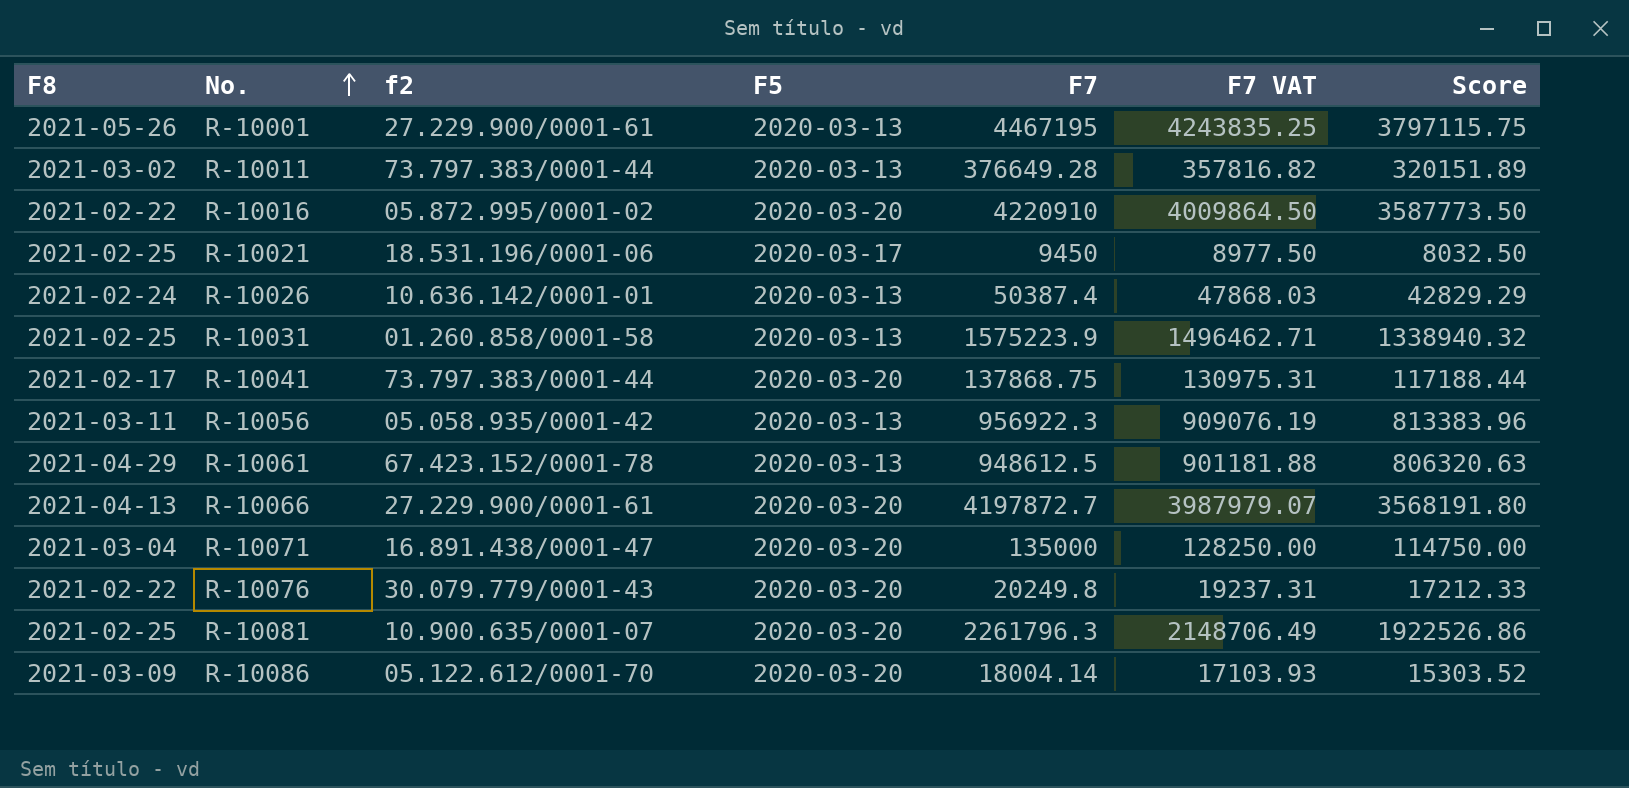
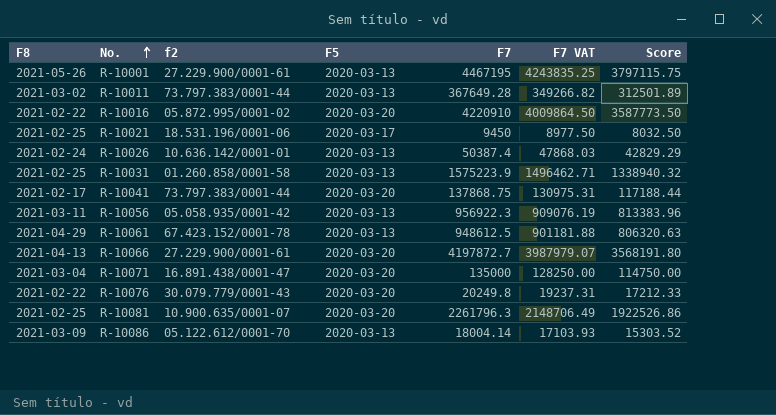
R-10011 | F7: 376649.28 -> 367649.28
R-10011 | F7 VAT: 357816.82 -> 349266.82
R-10011 | Score: 320151.89 -> 312501.89
R-10086 | F5: 2020-03-20 -> 2020-03-13

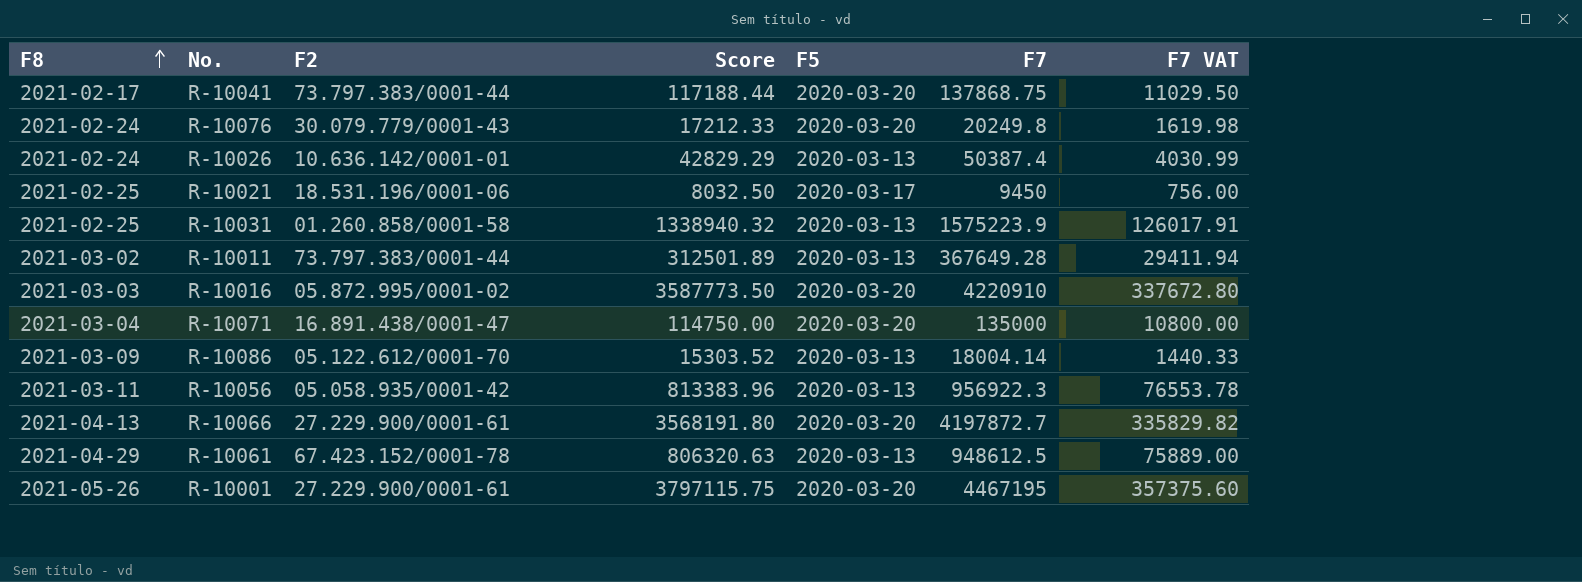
row order: No. ascending -> F8 ascending
column name: f2 -> F2
column Score | position: 7 -> 4
column F7 VAT | formula: [F7] * 0.95 -> [F7] * 0.08
row R-10081: 2021-02-25 | 10.900.635/0001-07 | 2020-03-20 | 2261796.3 | 2148706.49 | 1922526.86 -> none
R-10076 | F8: 2021-02-22 -> 2021-02-24
R-10016 | F8: 2021-02-22 -> 2021-03-03
R-10001 | F5: 2020-03-13 -> 2020-03-20

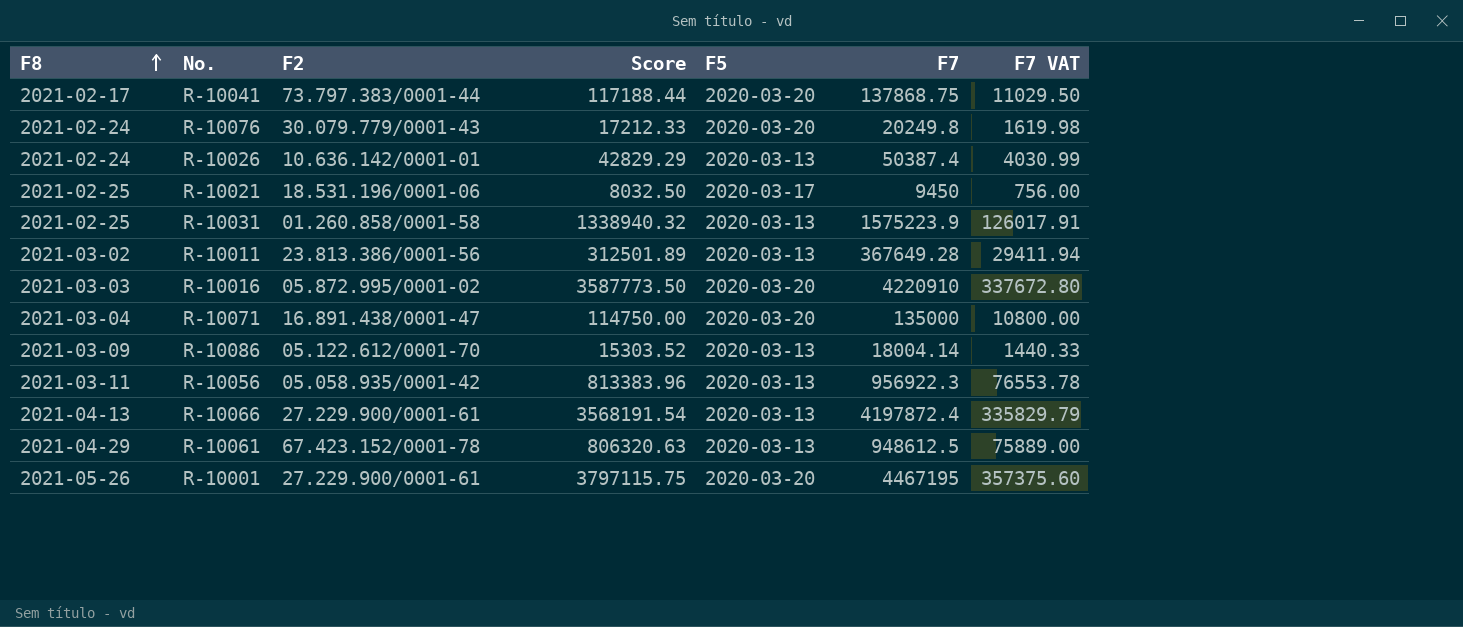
R-10011 | F2: 73.797.383/0001-44 -> 23.813.386/0001-56
R-10066 | Score: 3568191.80 -> 3568191.54
R-10066 | F5: 2020-03-20 -> 2020-03-13
R-10066 | F7: 4197872.7 -> 4197872.4
R-10066 | F7 VAT: 335829.82 -> 335829.79

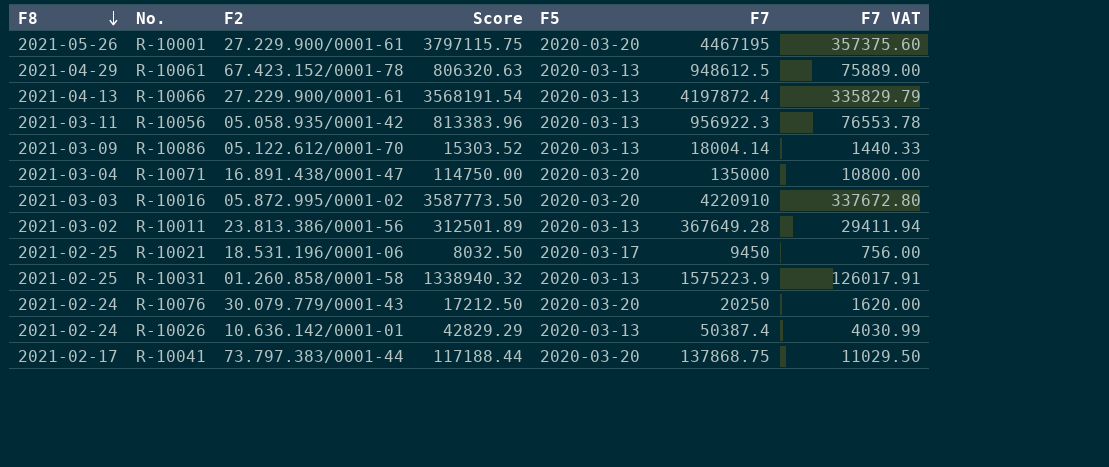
row order: F8 ascending -> F8 descending
R-10076 | Score: 17212.33 -> 17212.50
R-10076 | F7: 20249.8 -> 20250
R-10076 | F7 VAT: 1619.98 -> 1620.00

